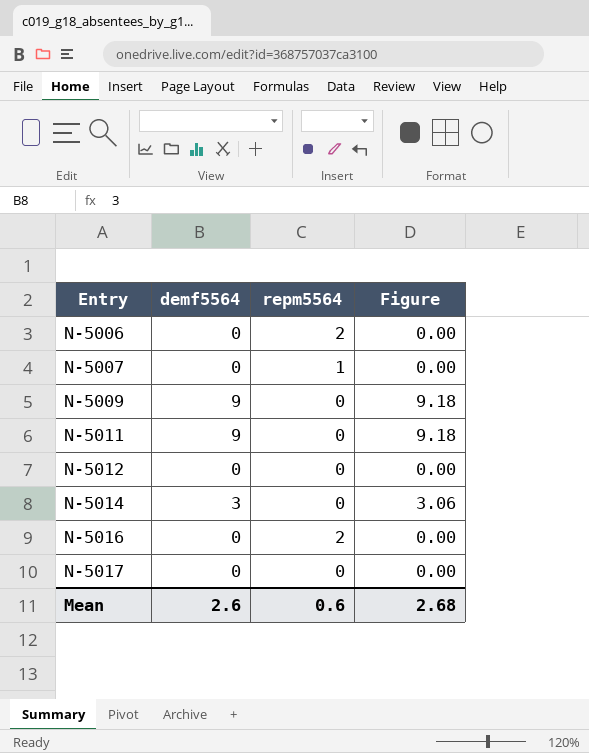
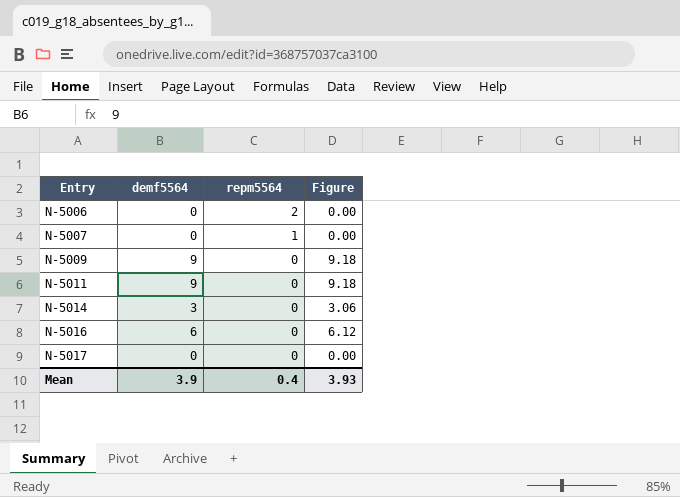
row N-5012: 0 | 0 | 0.00 -> none
N-5016 | demf5564: 0 -> 6
N-5016 | repm5564: 2 -> 0
N-5016 | Figure: 0.00 -> 6.12
Mean | demf5564: 2.6 -> 3.9
Mean | repm5564: 0.6 -> 0.4
Mean | Figure: 2.68 -> 3.93

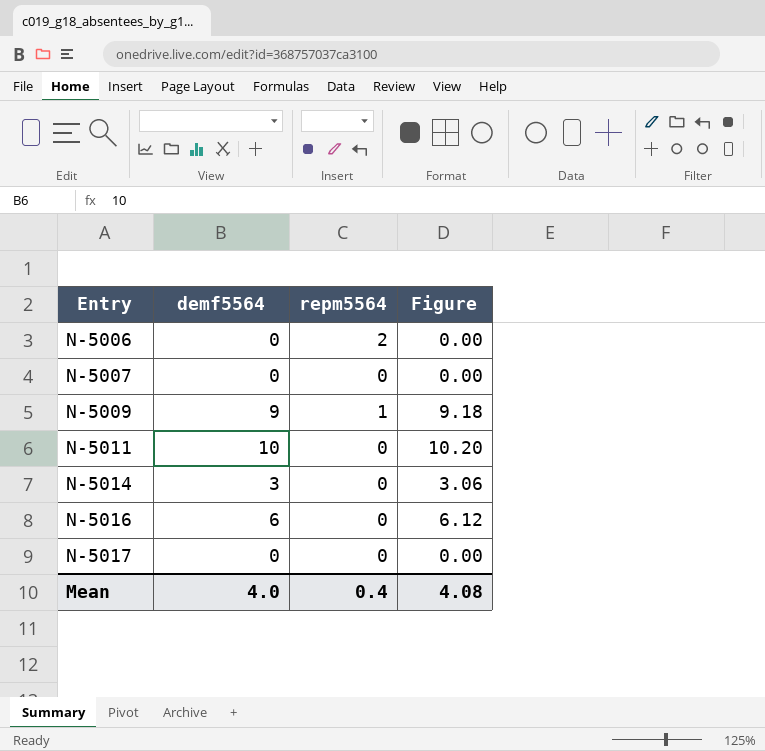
N-5007 | repm5564: 1 -> 0
N-5009 | repm5564: 0 -> 1
N-5011 | demf5564: 9 -> 10
N-5011 | Figure: 9.18 -> 10.20
Mean | demf5564: 3.9 -> 4.0
Mean | Figure: 3.93 -> 4.08

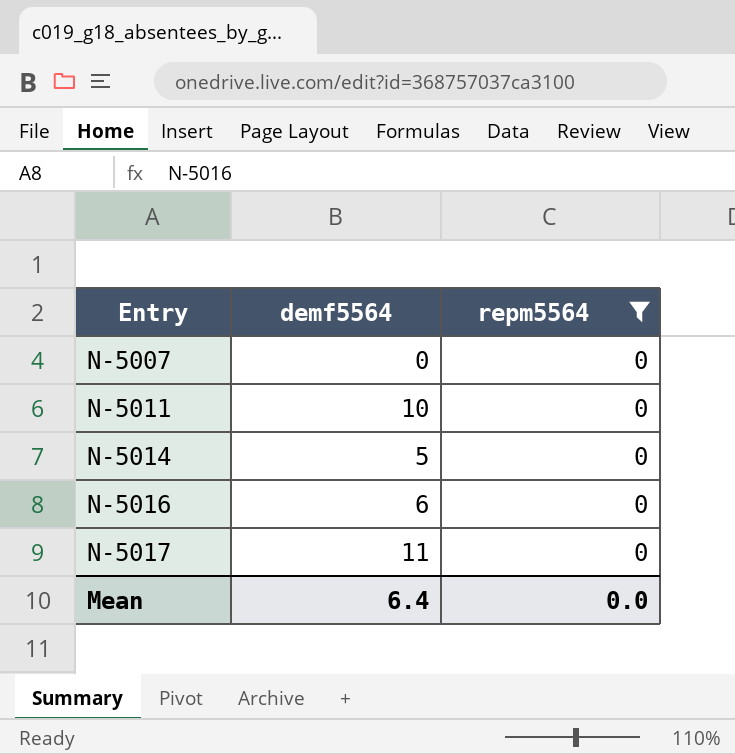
filter: none -> repm5564 = 0
column Figure | formula: [demf5564] * 1.02 -> none
N-5014 | demf5564: 3 -> 5
N-5017 | demf5564: 0 -> 11
Mean | demf5564: 4.0 -> 6.4
Mean | repm5564: 0.4 -> 0.0

